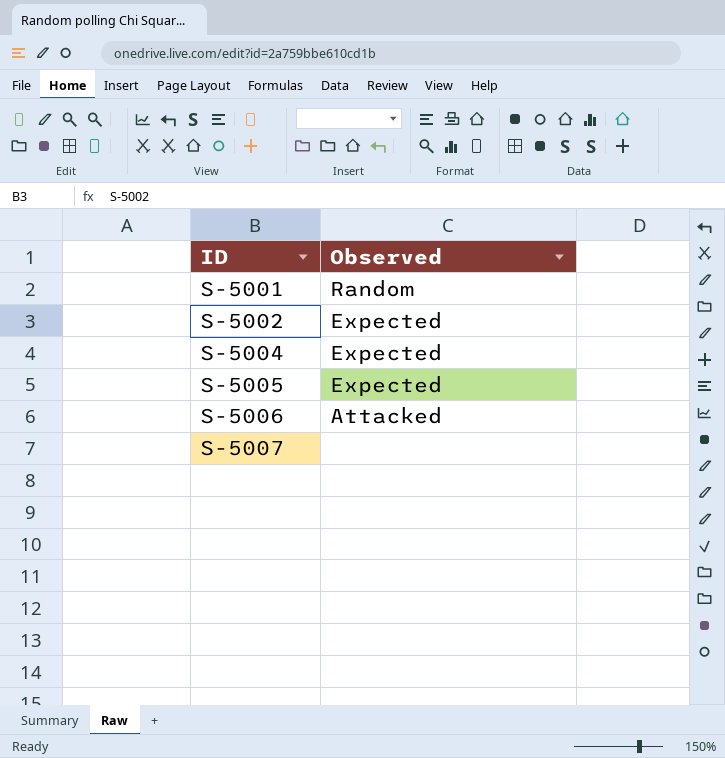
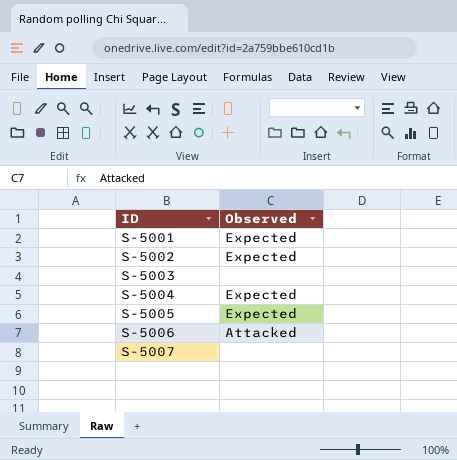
S-5001 | Observed: Random -> Expected
row S-5003: none -> none

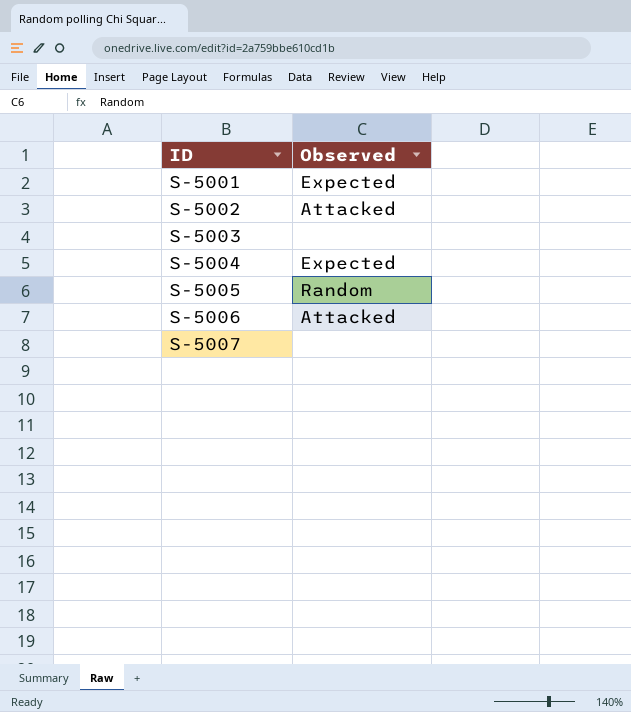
S-5002 | Observed: Expected -> Attacked
S-5005 | Observed: Expected -> Random

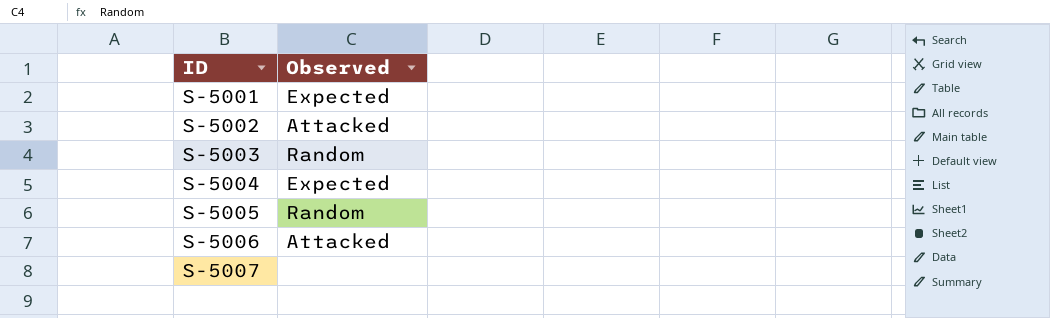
S-5003 | Observed: none -> Random

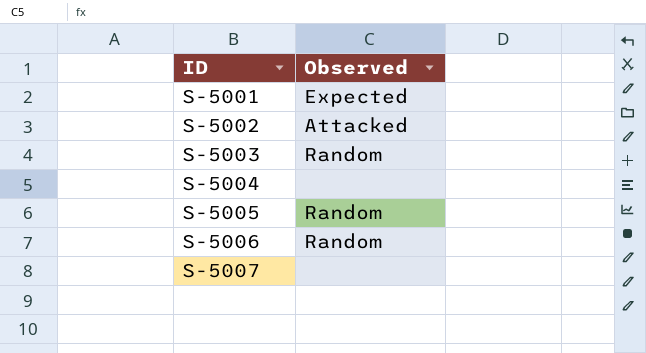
S-5004 | Observed: Expected -> none
S-5006 | Observed: Attacked -> Random

